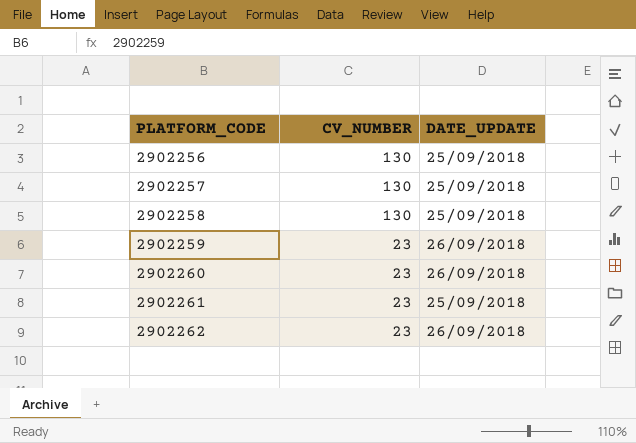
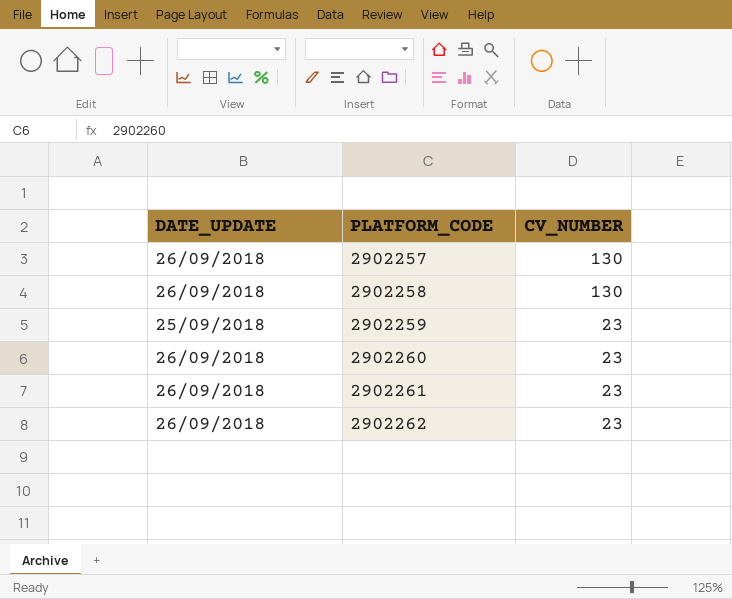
column DATE_UPDATE | position: 3 -> 1
row 2902256: 130 | 25/09/2018 -> none
2902257 | DATE_UPDATE: 25/09/2018 -> 26/09/2018
2902258 | DATE_UPDATE: 25/09/2018 -> 26/09/2018
2902259 | DATE_UPDATE: 26/09/2018 -> 25/09/2018
2902261 | DATE_UPDATE: 25/09/2018 -> 26/09/2018

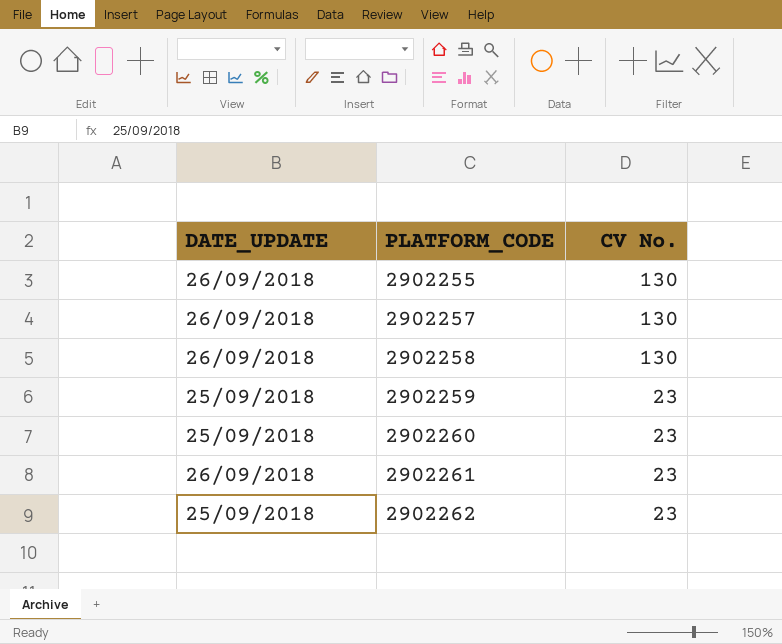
column name: CV_NUMBER -> CV No.
row 2902255: none -> 26/09/2018 | 130
2902260 | DATE_UPDATE: 26/09/2018 -> 25/09/2018
2902262 | DATE_UPDATE: 26/09/2018 -> 25/09/2018

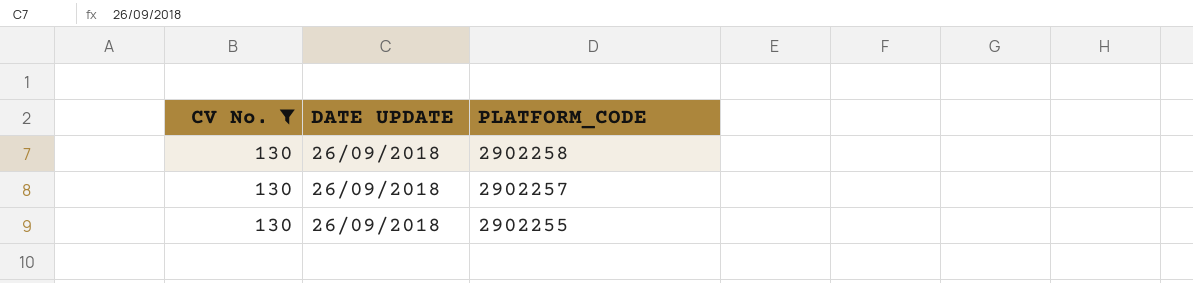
filter: none -> CV No. = 130
row order: PLATFORM_CODE ascending -> PLATFORM_CODE descending
column CV No. | position: 3 -> 1
column name: DATE_UPDATE -> DATE UPDATE

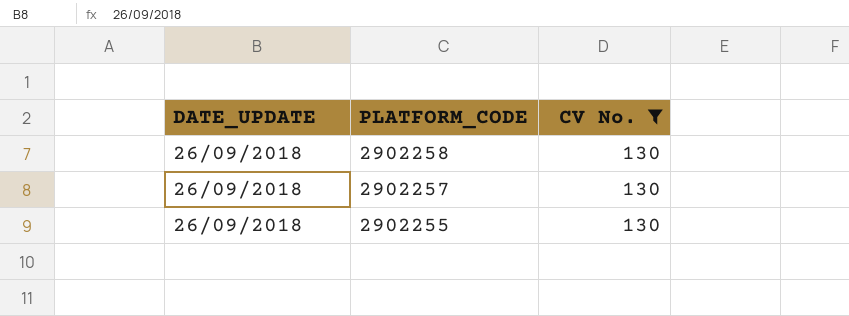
column name: DATE UPDATE -> DATE_UPDATE
column CV No. | position: 1 -> 3

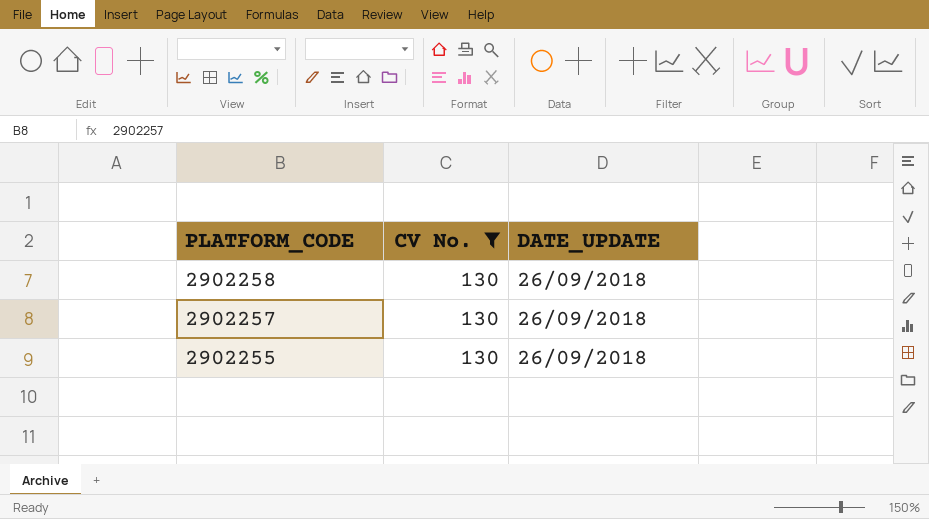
column DATE_UPDATE | position: 1 -> 3

